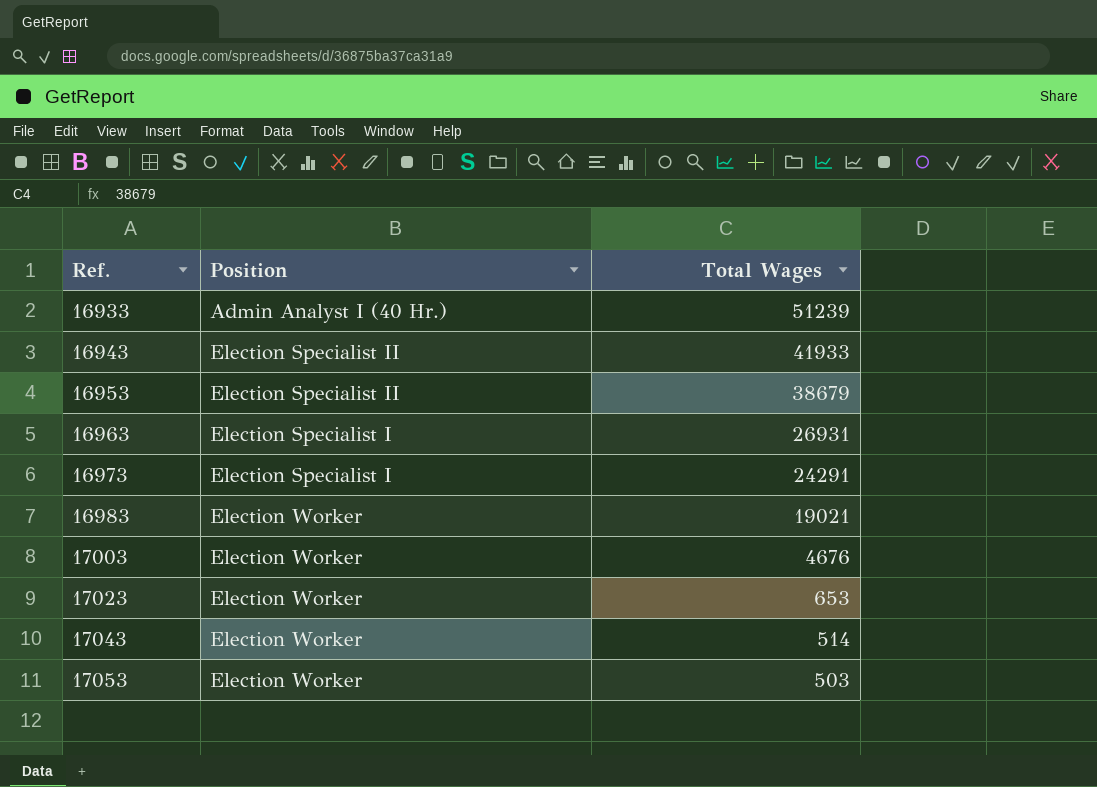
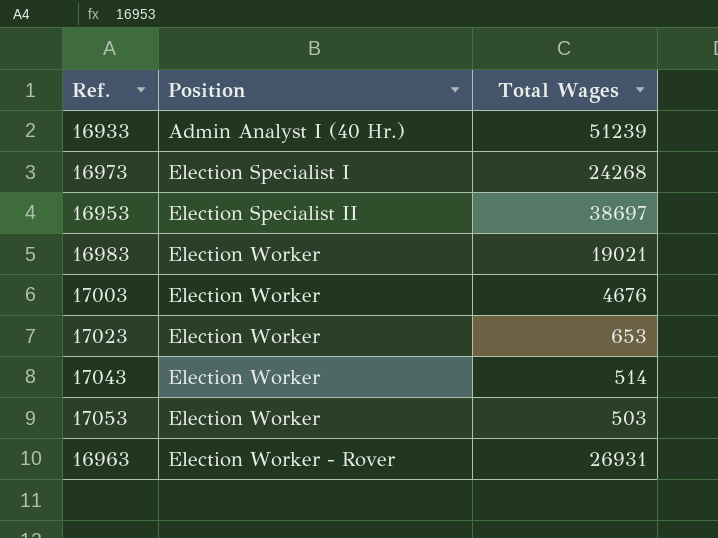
row order: Ref. ascending -> Position ascending
row 16943: Election Specialist II | 41933 -> none
16973 | Total Wages: 24291 -> 24268
16953 | Total Wages: 38679 -> 38697
16963 | Position: Election Specialist I -> Election Worker - Rover

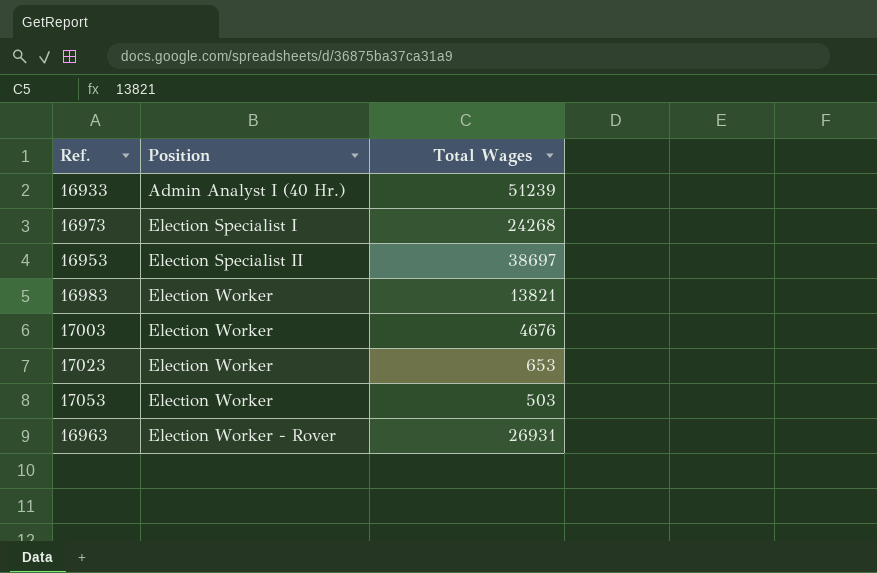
row 17043: Election Worker | 514 -> none
16983 | Total Wages: 19021 -> 13821

